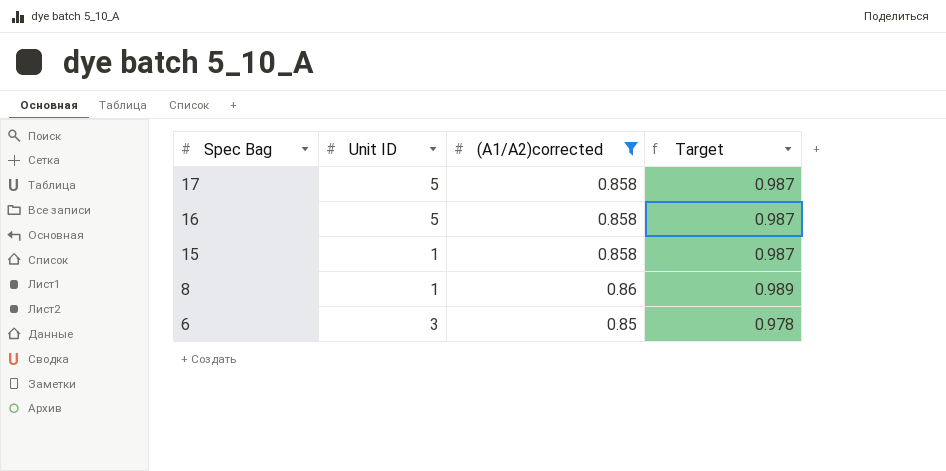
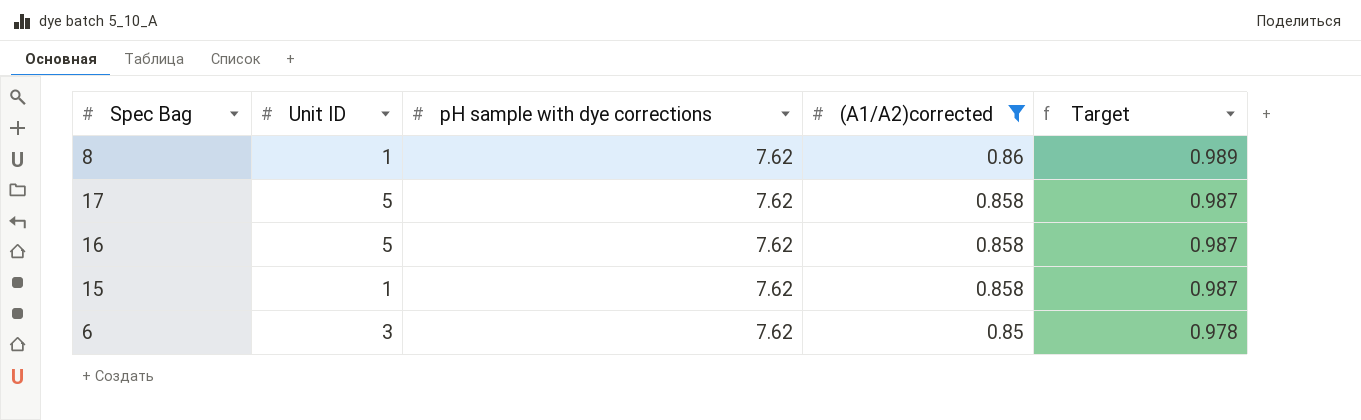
row order: Spec Bag descending -> (A1/A2)corrected descending
column pH sample with dye corrections | position: none -> 3

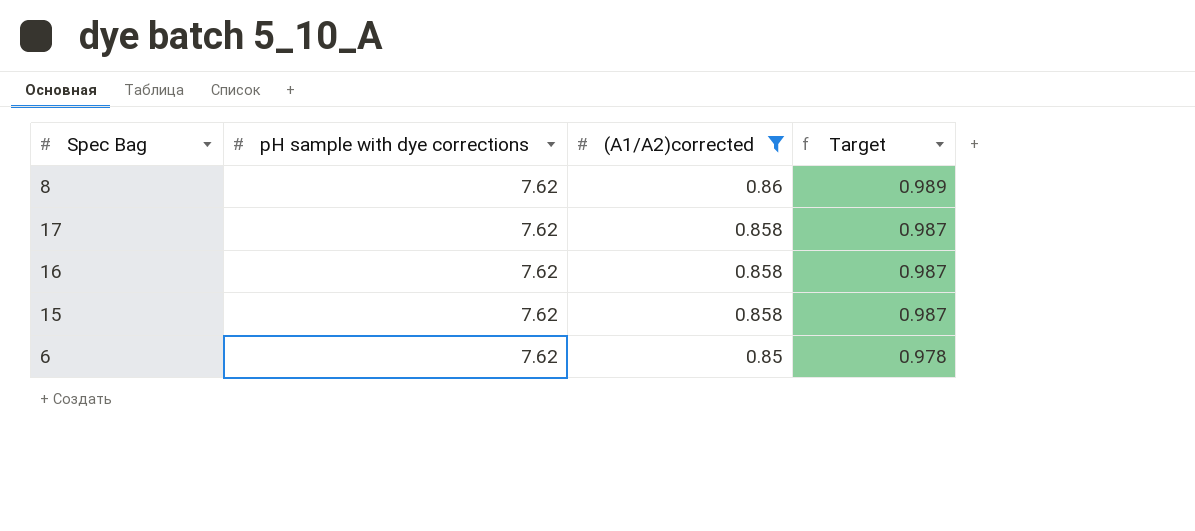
column Unit ID | position: 2 -> none

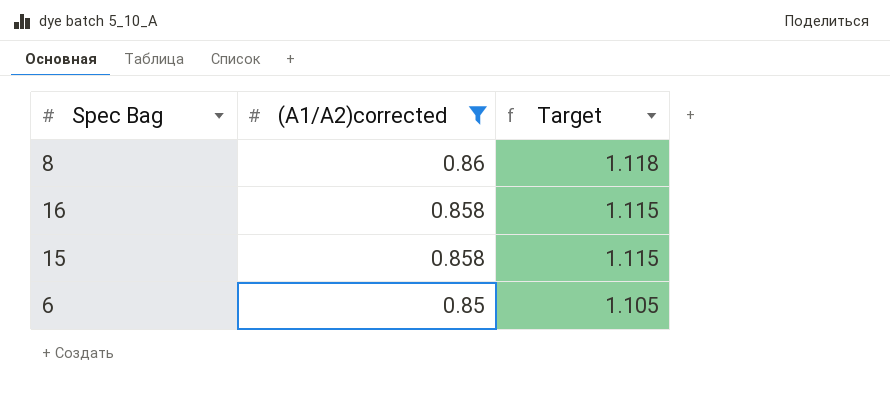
column pH sample with dye corrections | position: 2 -> none
column Target | formula: [(A1/A2)corrected] * 1.15 -> [(A1/A2)corrected] * 1.3
row 17: 7.62 | 0.858 | 0.987 -> none

